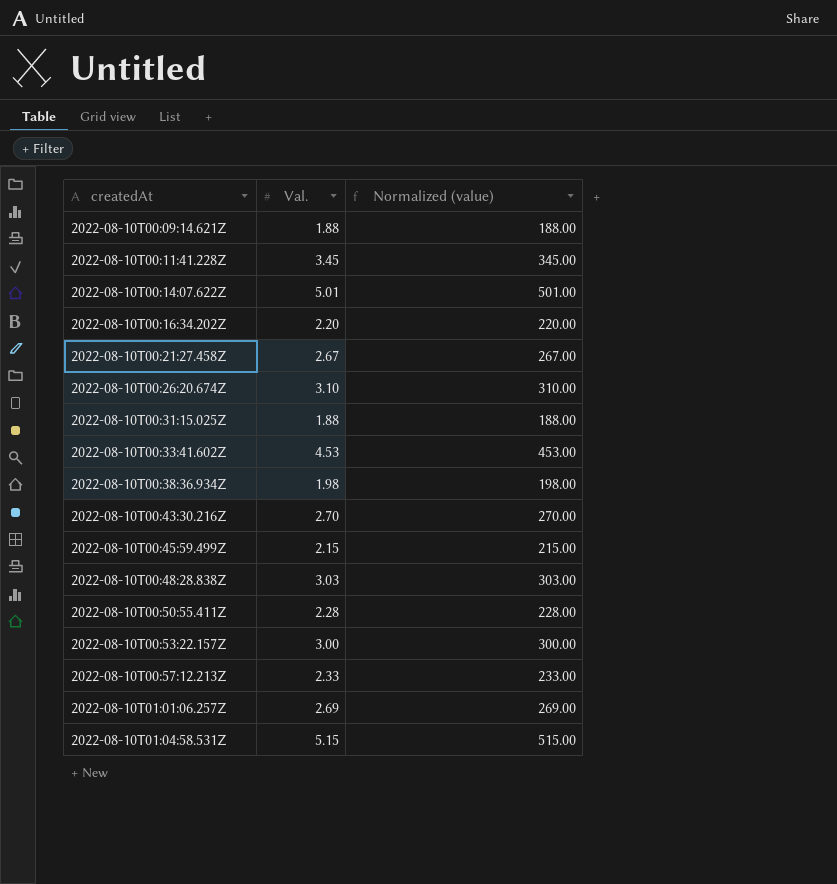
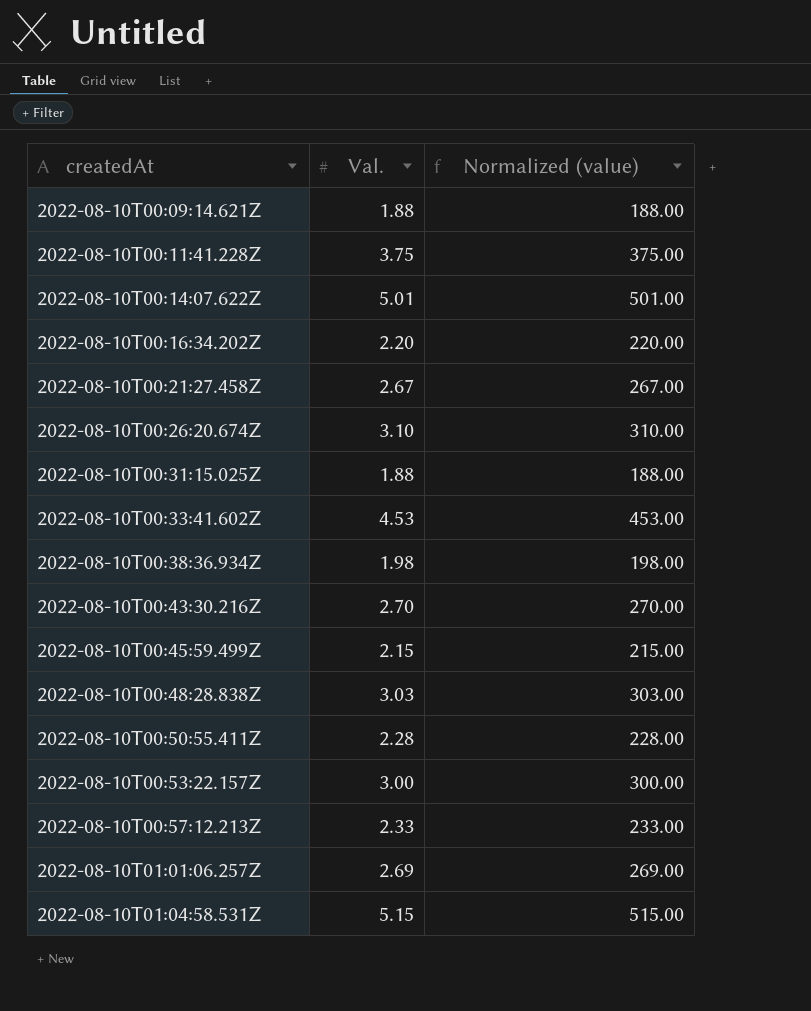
2022-08-10T00:11:41.228Z | Val.: 3.45 -> 3.75
2022-08-10T00:11:41.228Z | Normalized (value): 345.00 -> 375.00

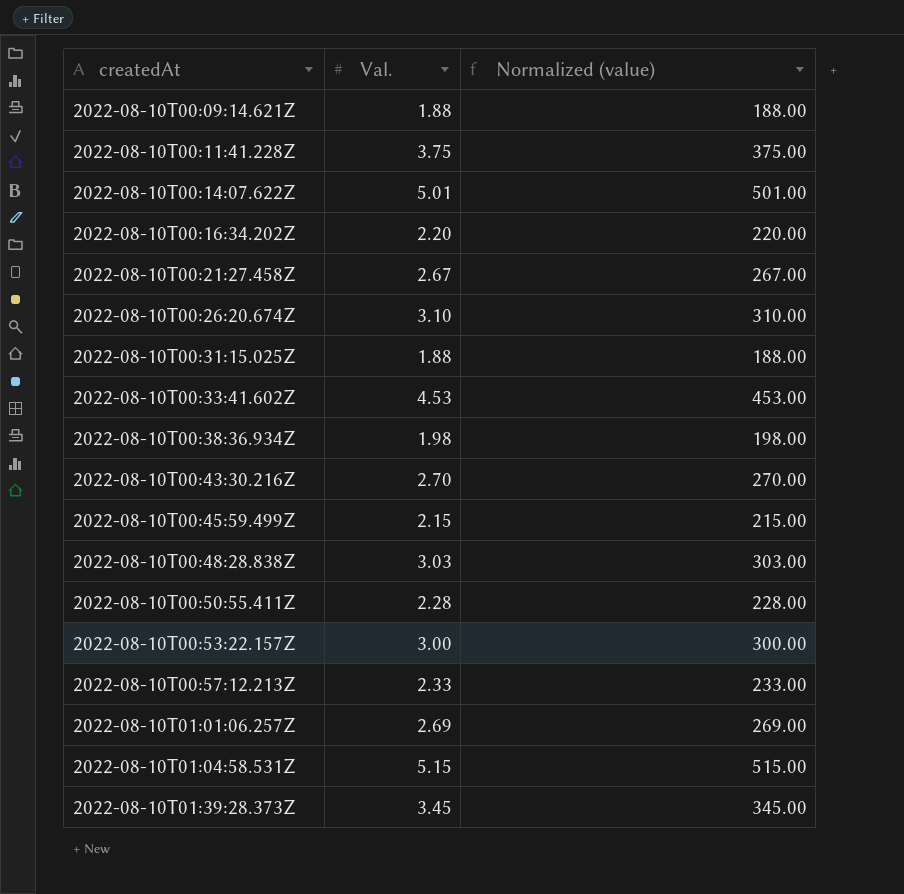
row 2022-08-10T01:39:28.373Z: none -> 3.45 | 345.00

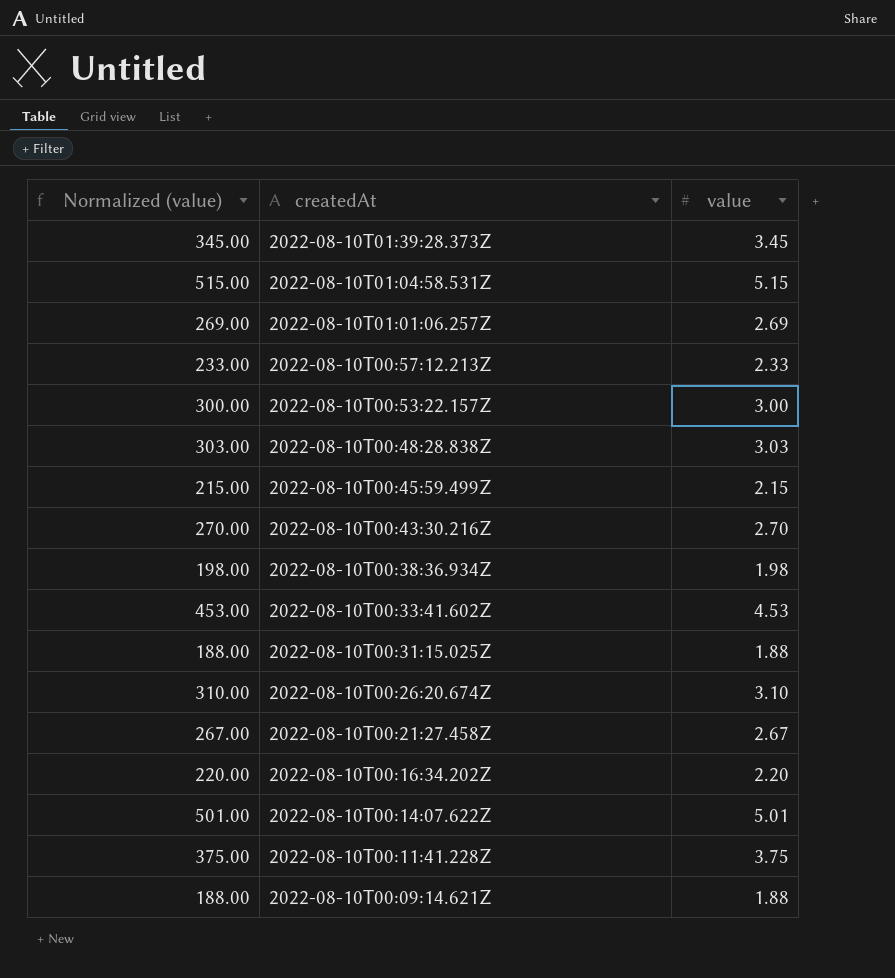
row order: createdAt ascending -> createdAt descending
column Normalized (value) | position: 3 -> 1
column name: Val. -> value
row 2022-08-10T00:50:55.411Z: 2.28 | 228.00 -> none

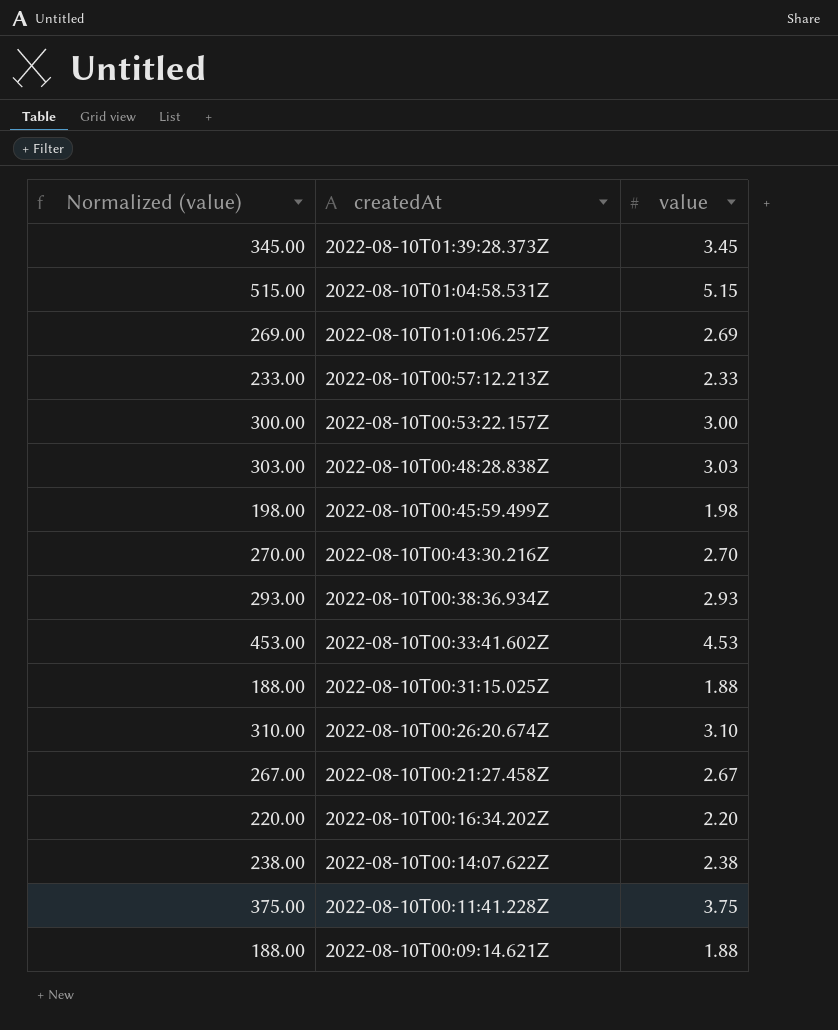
2022-08-10T00:45:59.499Z | Normalized (value): 215.00 -> 198.00
2022-08-10T00:45:59.499Z | value: 2.15 -> 1.98
2022-08-10T00:38:36.934Z | Normalized (value): 198.00 -> 293.00
2022-08-10T00:38:36.934Z | value: 1.98 -> 2.93
2022-08-10T00:14:07.622Z | Normalized (value): 501.00 -> 238.00
2022-08-10T00:14:07.622Z | value: 5.01 -> 2.38

